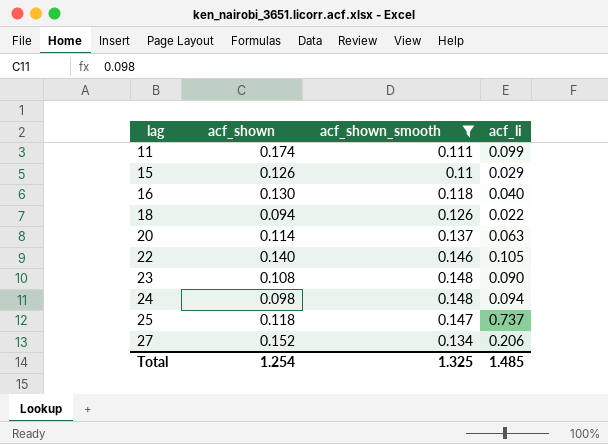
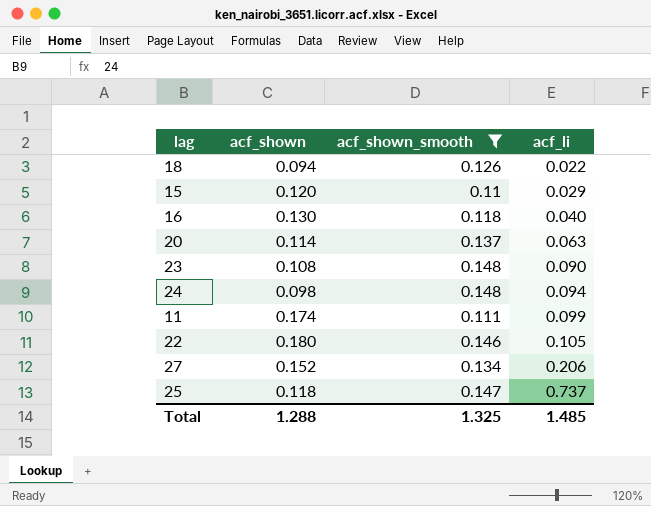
row order: lag ascending -> acf_li ascending
15 | acf_shown: 0.126 -> 0.120
22 | acf_shown: 0.140 -> 0.180
Total | acf_shown: 1.254 -> 1.288

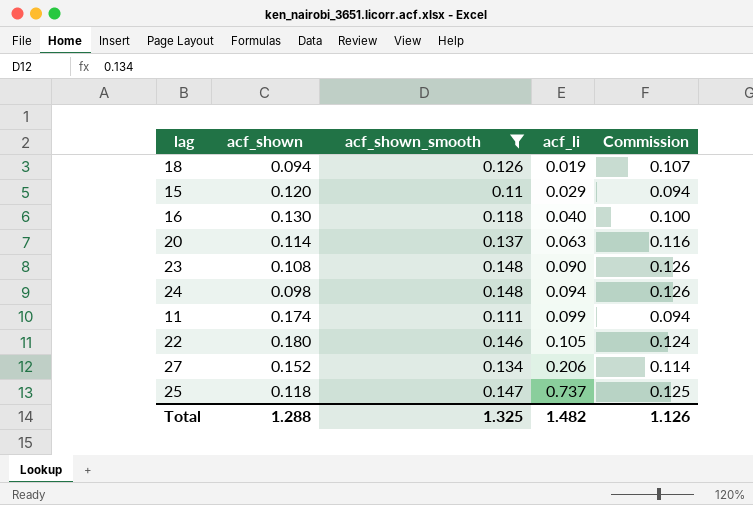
column Commission | formula: none -> [acf_shown_smooth] * 0.85
18 | acf_li: 0.022 -> 0.019
Total | acf_li: 1.485 -> 1.482

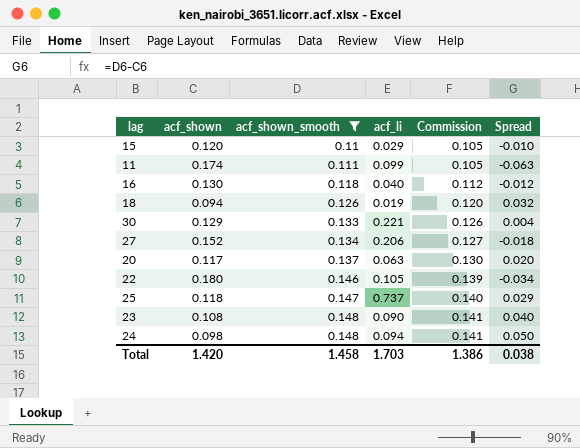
row order: acf_li ascending -> acf_shown_smooth ascending
column Commission | formula: [acf_shown_smooth] * 0.85 -> [acf_shown_smooth] * 0.95
column Spread | formula: none -> [acf_shown_smooth] - [acf_shown]
row 30: none -> 0.129 | 0.133 | 0.221 | 0.126 | 0.004
20 | acf_shown: 0.114 -> 0.117
Total | acf_shown: 1.288 -> 1.420
Total | acf_shown_smooth: 1.325 -> 1.458
Total | acf_li: 1.482 -> 1.703
Total | Commission: 1.126 -> 1.386

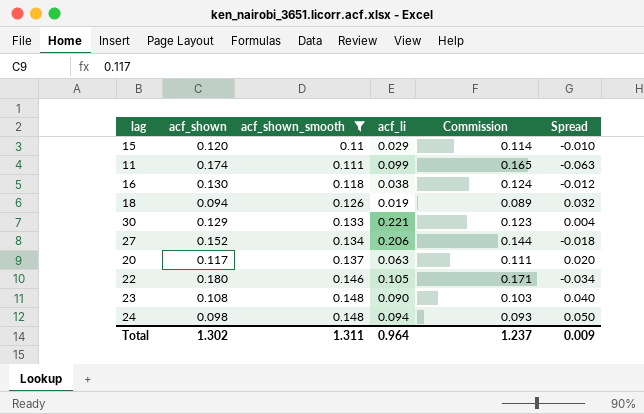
column Commission | formula: [acf_shown_smooth] * 0.95 -> [acf_shown] * 0.95
row 25: 0.118 | 0.147 | 0.737 | 0.140 | 0.029 -> none
16 | acf_li: 0.040 -> 0.038
Total | acf_shown: 1.420 -> 1.302
Total | acf_shown_smooth: 1.458 -> 1.311
Total | acf_li: 1.703 -> 0.964
Total | Commission: 1.386 -> 1.237
Total | Spread: 0.038 -> 0.009

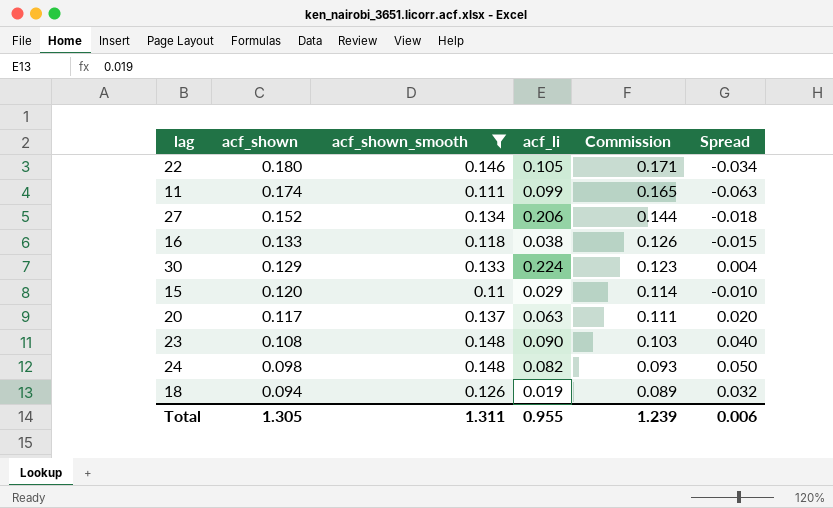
row order: acf_shown_smooth ascending -> acf_shown descending
16 | acf_shown: 0.130 -> 0.133
16 | Commission: 0.124 -> 0.126
16 | Spread: -0.012 -> -0.015
30 | acf_li: 0.221 -> 0.224
24 | acf_li: 0.094 -> 0.082
Total | acf_shown: 1.302 -> 1.305
Total | acf_li: 0.964 -> 0.955
Total | Commission: 1.237 -> 1.239
Total | Spread: 0.009 -> 0.006

